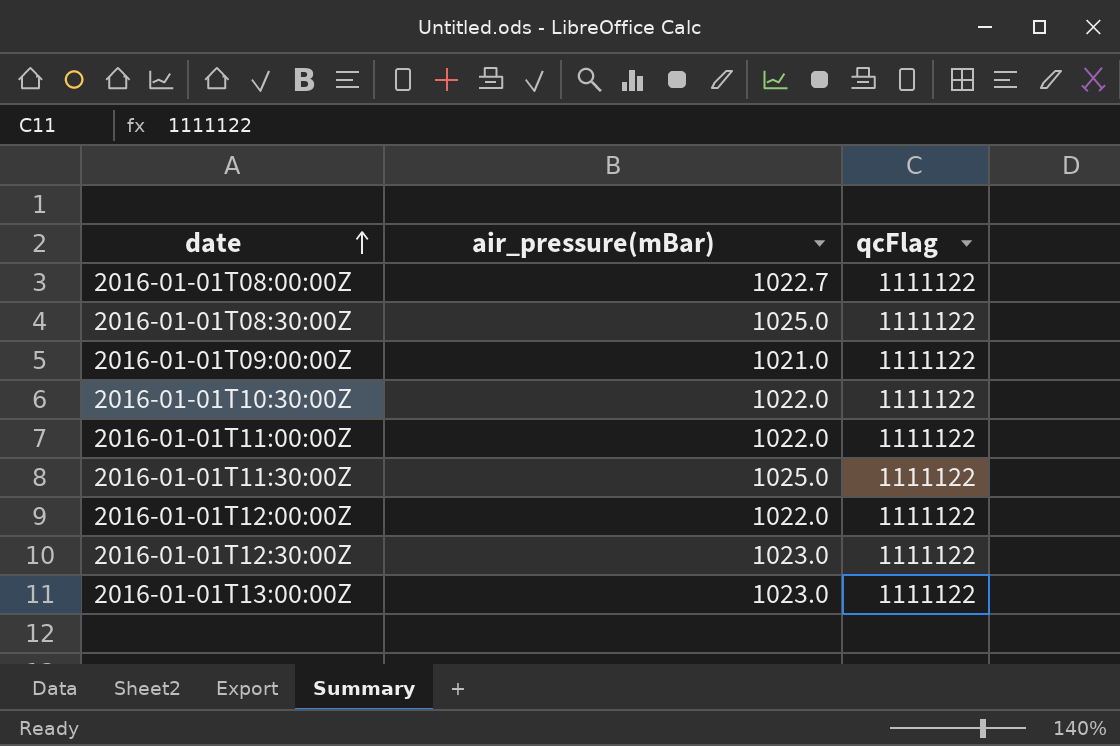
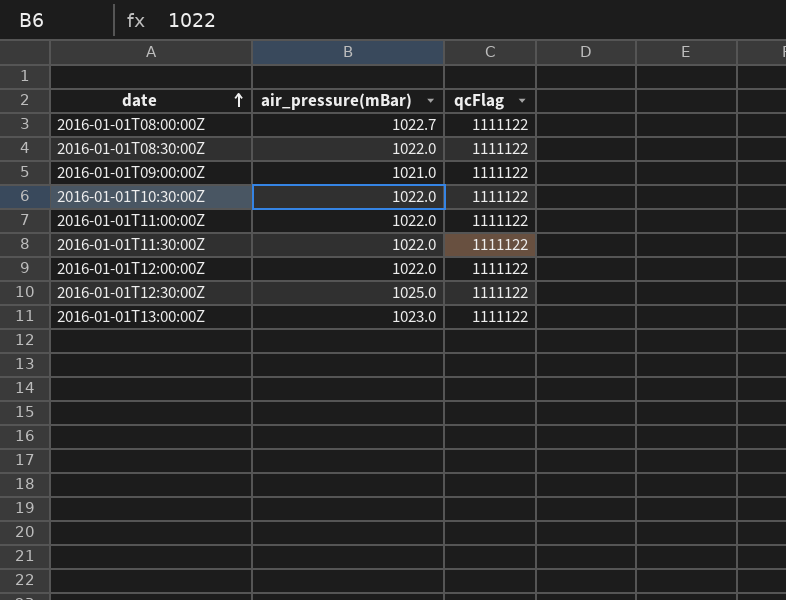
2016-01-01T08:30:00Z | air_pressure(mBar): 1025.0 -> 1022.0
2016-01-01T11:30:00Z | air_pressure(mBar): 1025.0 -> 1022.0
2016-01-01T12:30:00Z | air_pressure(mBar): 1023.0 -> 1025.0

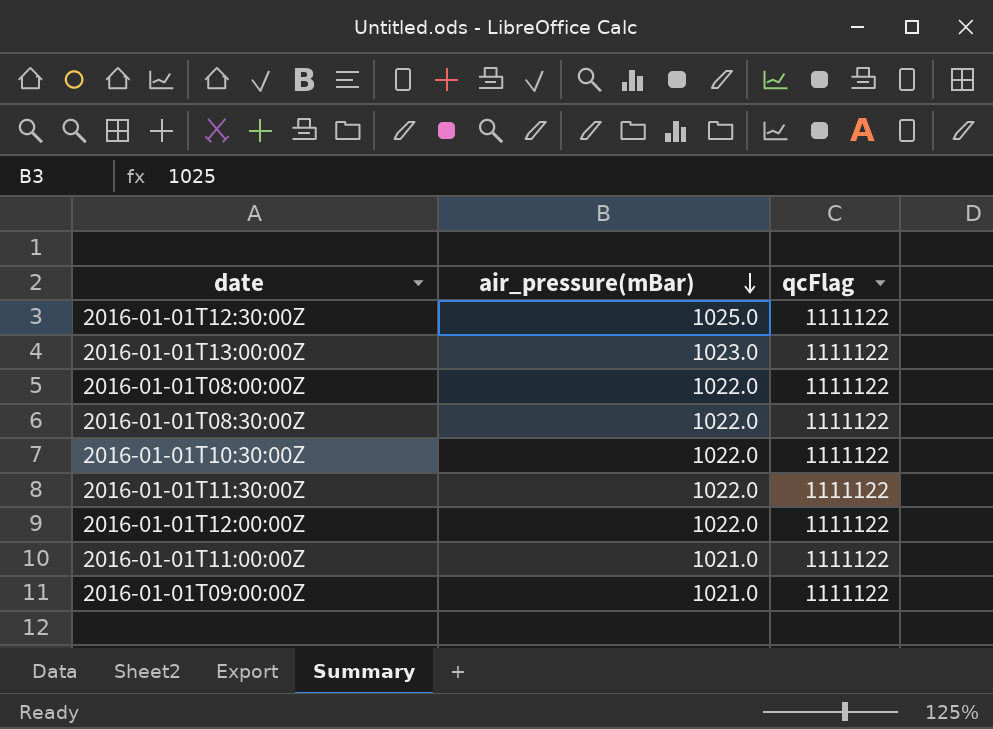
row order: date ascending -> air_pressure(mBar) descending
2016-01-01T08:00:00Z | air_pressure(mBar): 1022.7 -> 1022.0
2016-01-01T11:00:00Z | air_pressure(mBar): 1022.0 -> 1021.0

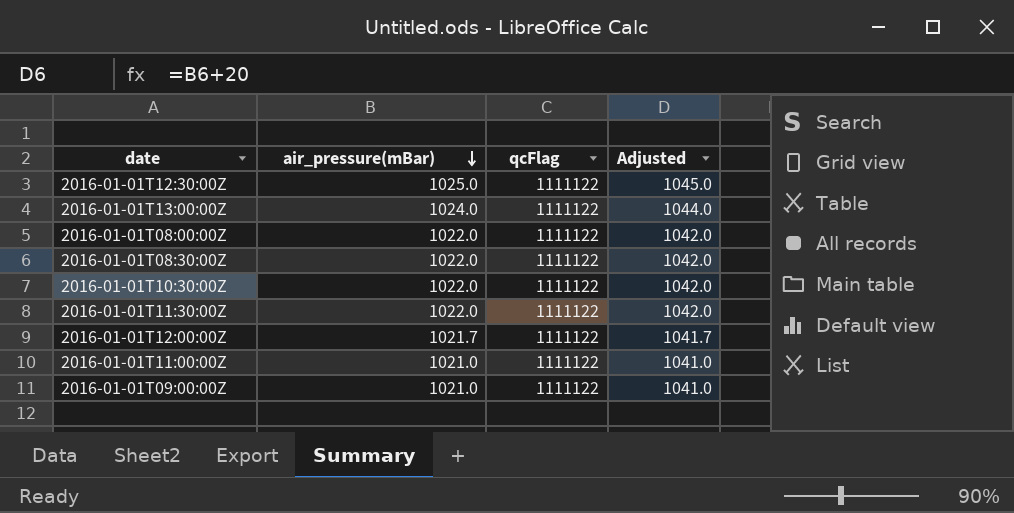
column Adjusted | formula: none -> [air_pressure(mBar)] + 20
2016-01-01T13:00:00Z | air_pressure(mBar): 1023.0 -> 1024.0
2016-01-01T12:00:00Z | air_pressure(mBar): 1022.0 -> 1021.7

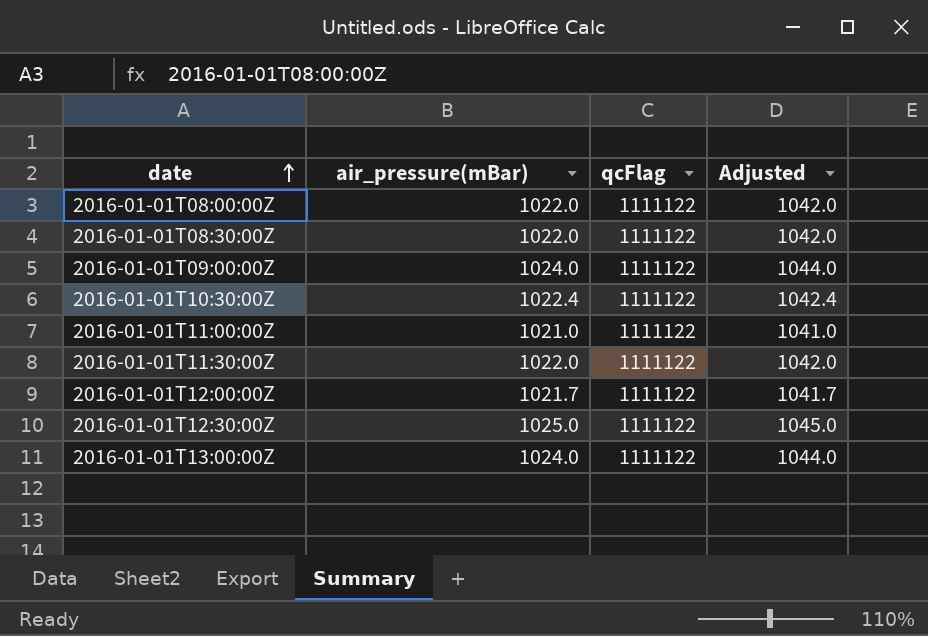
row order: air_pressure(mBar) descending -> date ascending
2016-01-01T09:00:00Z | air_pressure(mBar): 1021.0 -> 1024.0
2016-01-01T09:00:00Z | Adjusted: 1041.0 -> 1044.0
2016-01-01T10:30:00Z | air_pressure(mBar): 1022.0 -> 1022.4
2016-01-01T10:30:00Z | Adjusted: 1042.0 -> 1042.4

